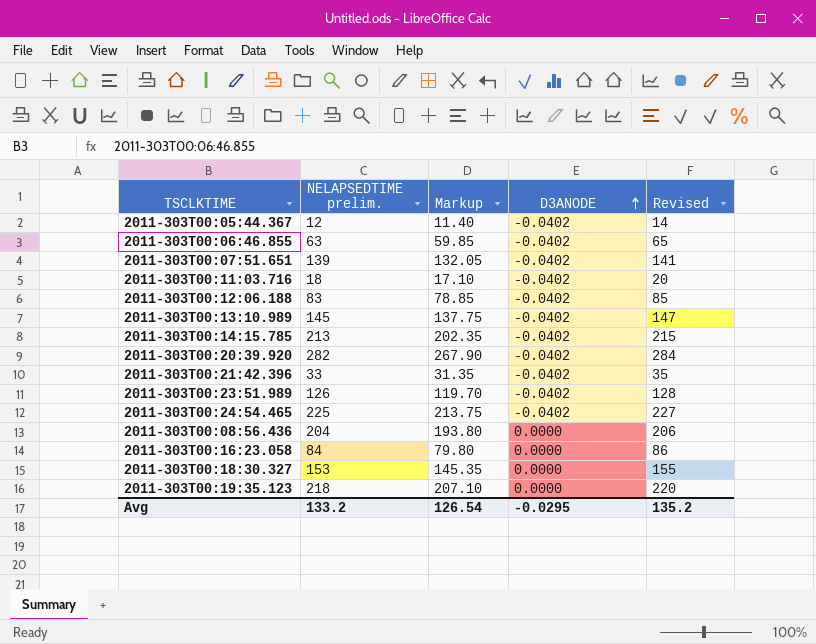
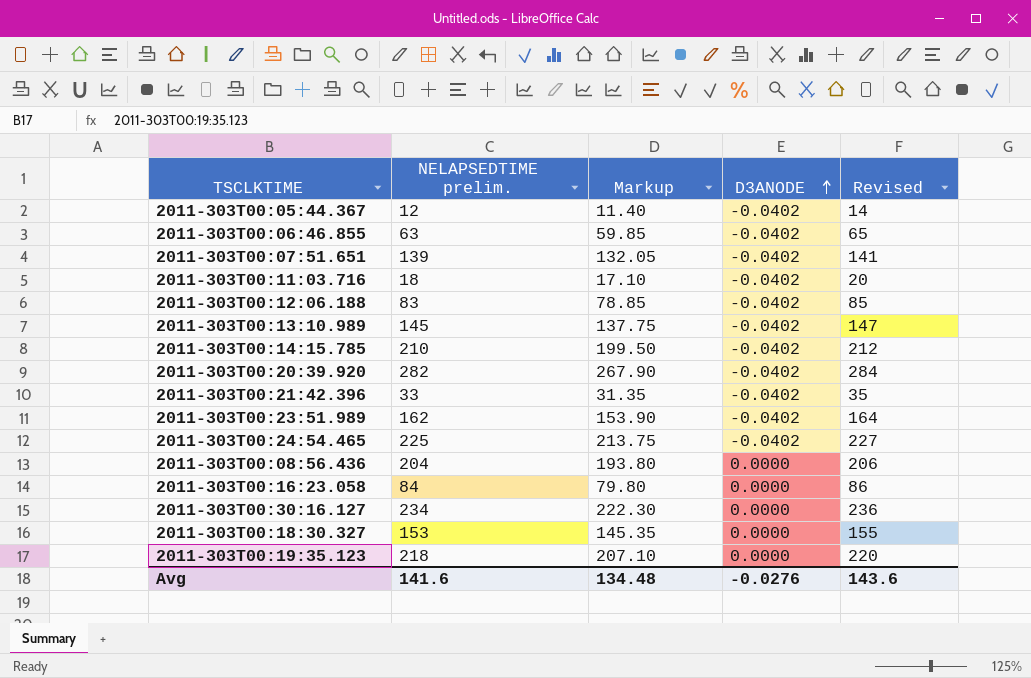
2011-303T00:14:15.785 | NELAPSEDTIME prelim.: 213 -> 210
2011-303T00:14:15.785 | Markup: 202.35 -> 199.50
2011-303T00:14:15.785 | Revised: 215 -> 212
2011-303T00:23:51.989 | NELAPSEDTIME prelim.: 126 -> 162
2011-303T00:23:51.989 | Markup: 119.70 -> 153.90
2011-303T00:23:51.989 | Revised: 128 -> 164
row 2011-303T00:30:16.127: none -> 234 | 222.30 | 0.0000 | 236
Avg | NELAPSEDTIME prelim.: 133.2 -> 141.6
Avg | Markup: 126.54 -> 134.48
Avg | D3ANODE: -0.0295 -> -0.0276
Avg | Revised: 135.2 -> 143.6

